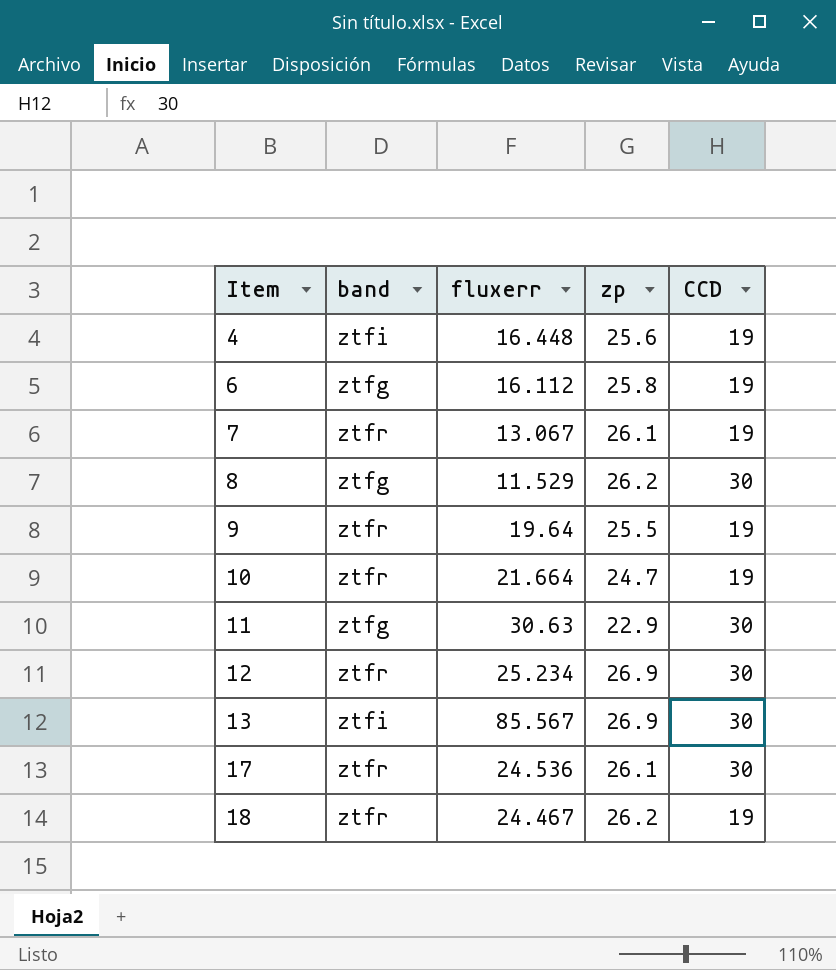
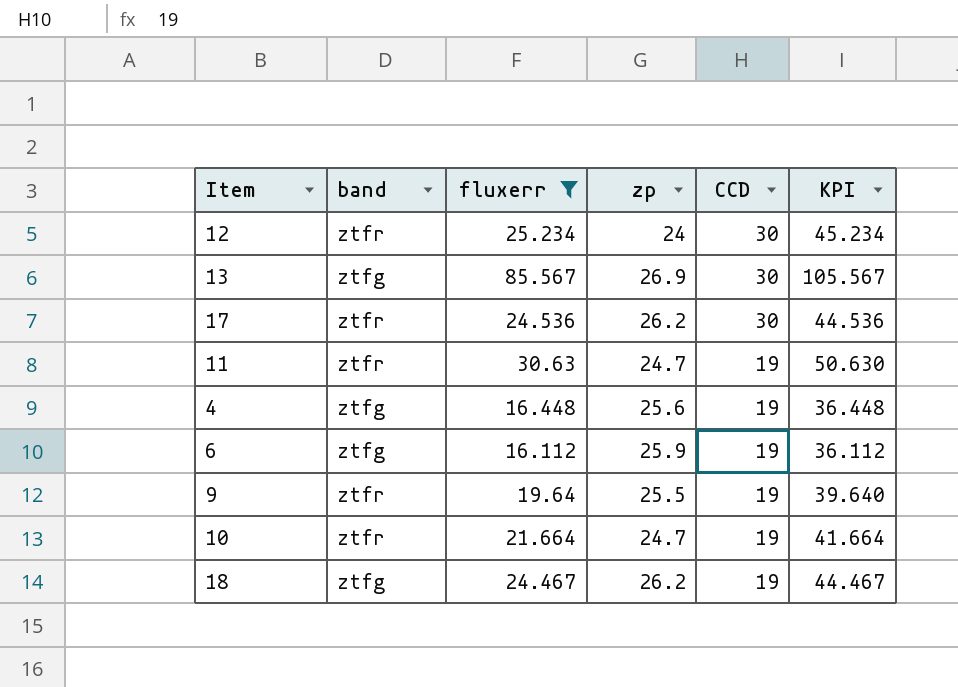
filter: none -> fluxerr >= 16.112
row order: Item ascending -> CCD descending
column KPI | formula: none -> [fluxerr] + 20
12 | zp: 26.9 -> 24
13 | band: ztfi -> ztfg
17 | zp: 26.1 -> 26.2
11 | band: ztfg -> ztfr
11 | zp: 22.9 -> 24.7
11 | CCD: 30 -> 19
4 | band: ztfi -> ztfg
6 | zp: 25.8 -> 25.9
18 | band: ztfr -> ztfg

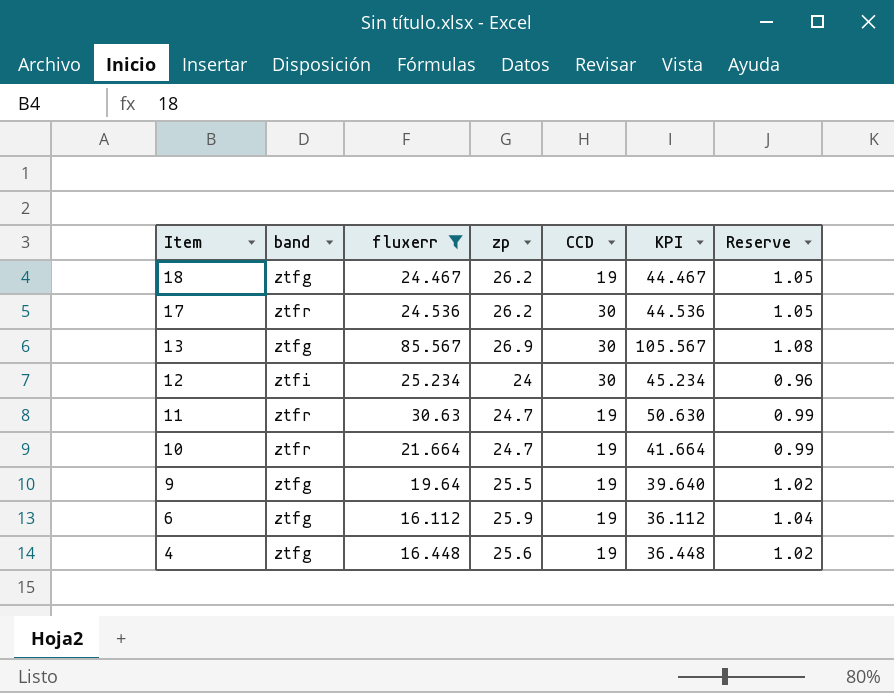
row order: CCD descending -> Item descending
column Reserve | formula: none -> [zp] * 0.04
12 | band: ztfr -> ztfi
9 | band: ztfr -> ztfg

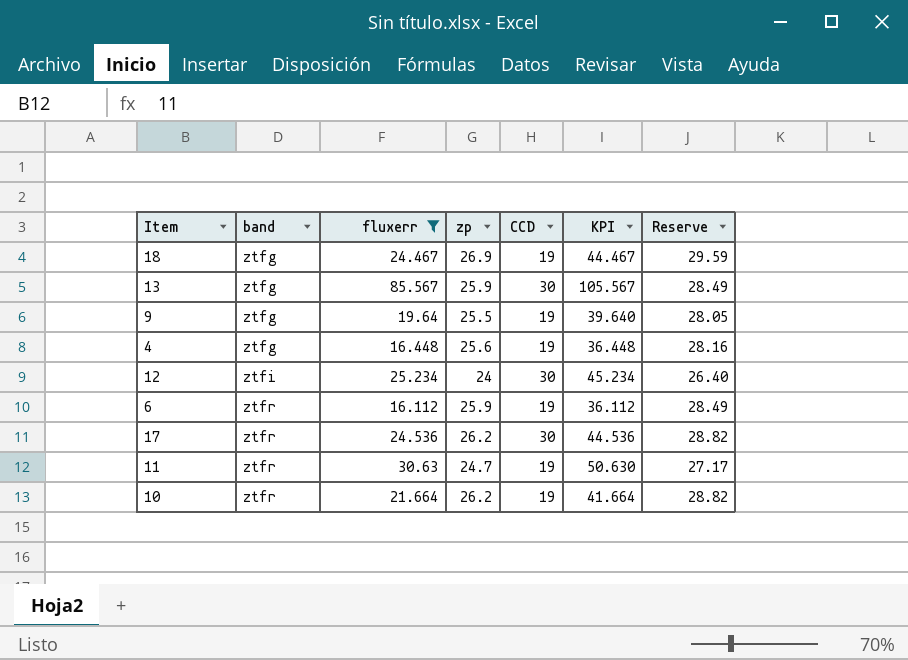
row order: Item descending -> band ascending
column Reserve | formula: [zp] * 0.04 -> [zp] * 1.1
18 | zp: 26.2 -> 26.9
13 | zp: 26.9 -> 25.9
6 | band: ztfg -> ztfr
10 | zp: 24.7 -> 26.2

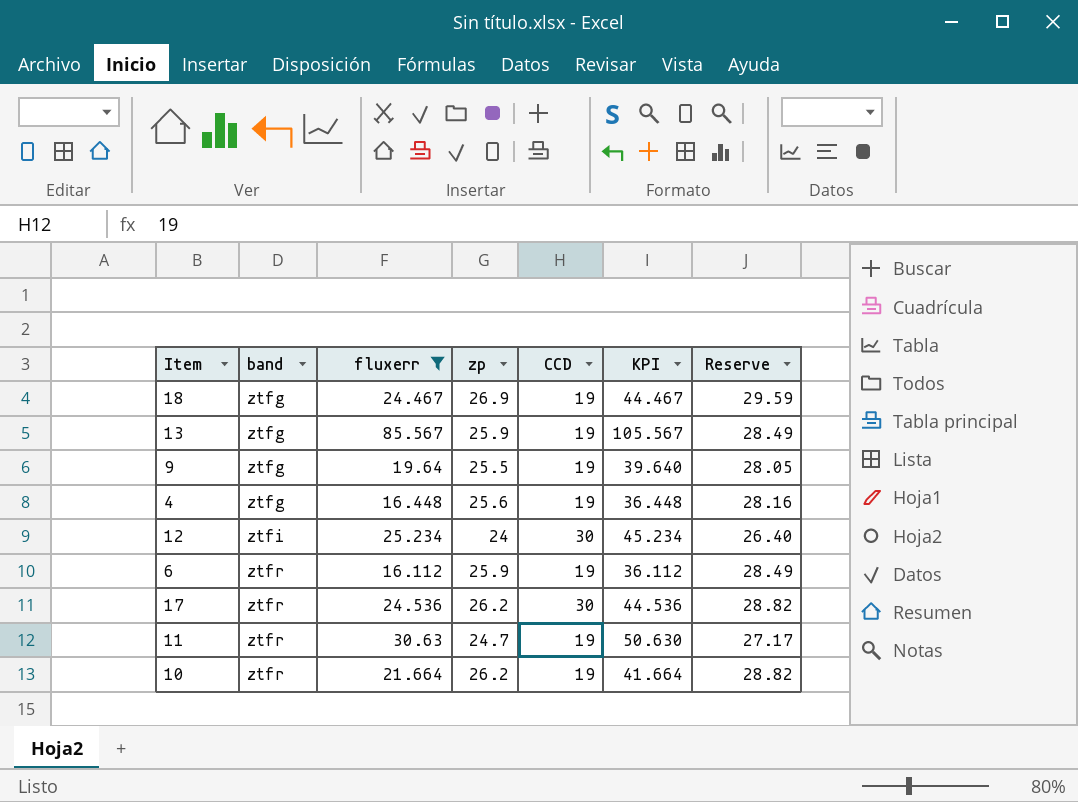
13 | CCD: 30 -> 19

